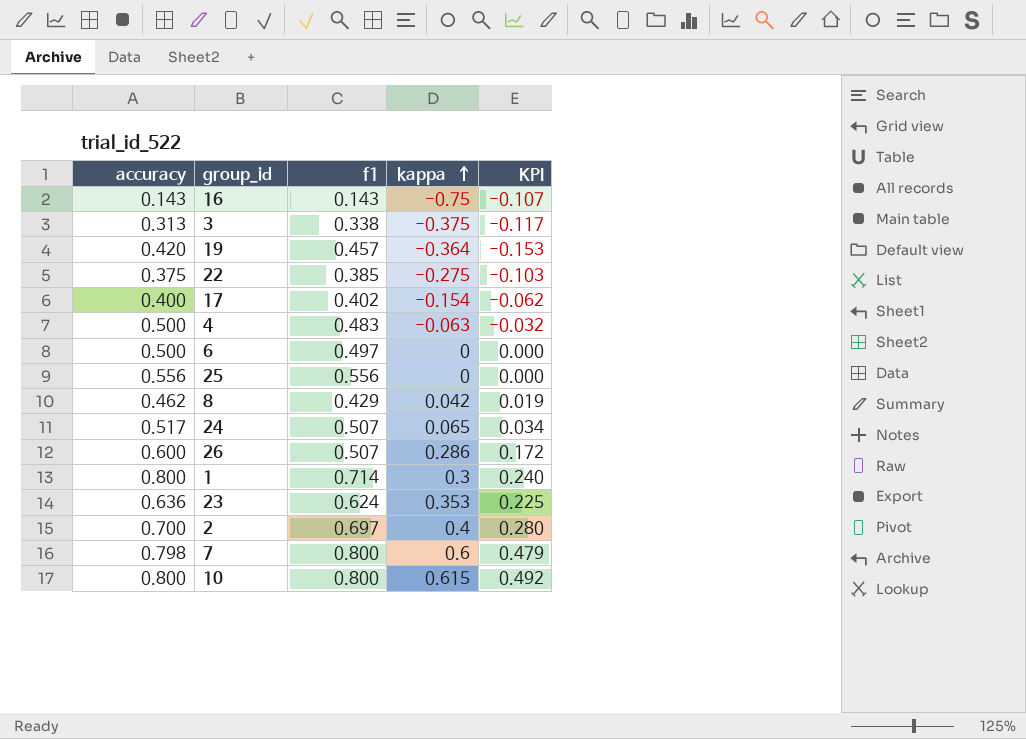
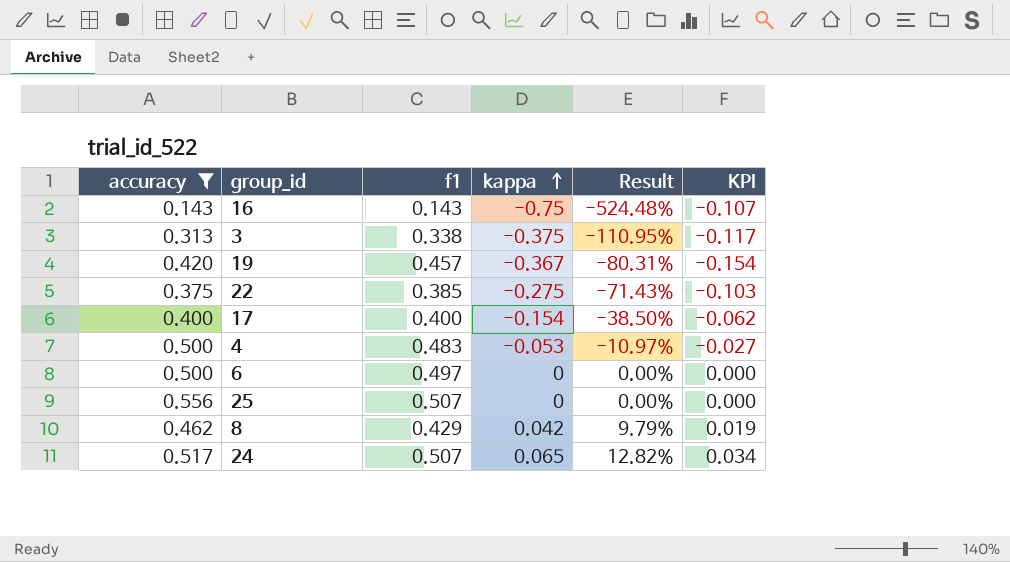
filter: none -> accuracy <= 0.556
column Result | formula: none -> [kappa] / [f1]
19 | kappa: -0.364 -> -0.367
19 | KPI: -0.153 -> -0.154
17 | f1: 0.402 -> 0.400
4 | kappa: -0.063 -> -0.053
4 | KPI: -0.032 -> -0.027
25 | f1: 0.556 -> 0.507

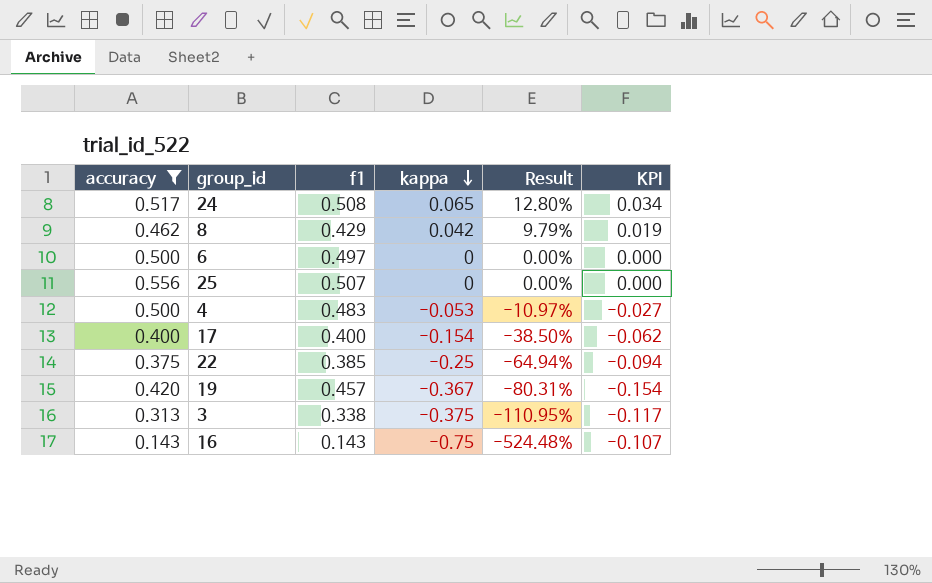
row order: kappa ascending -> kappa descending
24 | f1: 0.507 -> 0.508
24 | Result: 12.82% -> 12.80%
22 | kappa: -0.275 -> -0.25
22 | Result: -71.43% -> -64.94%
22 | KPI: -0.103 -> -0.094

